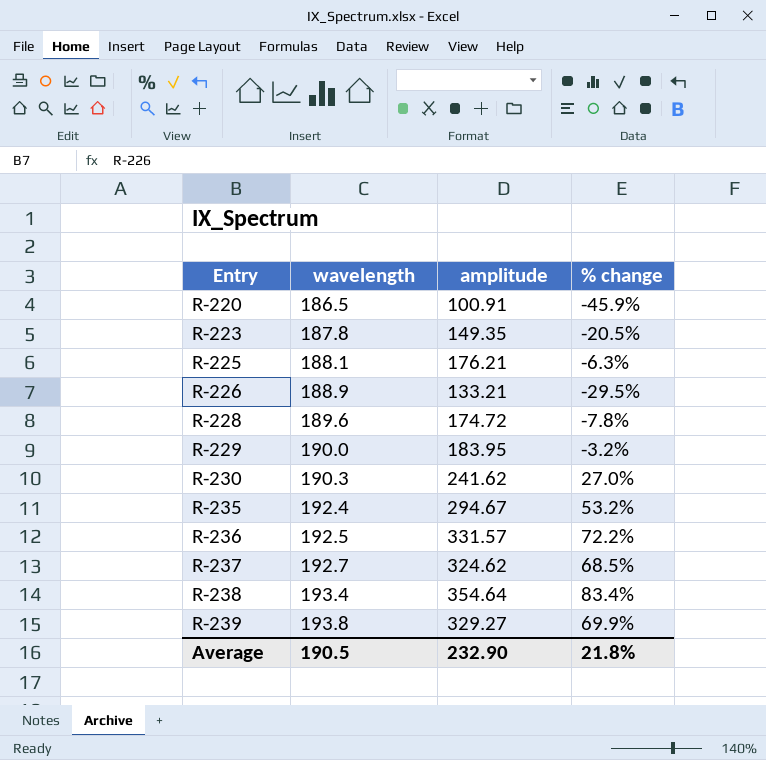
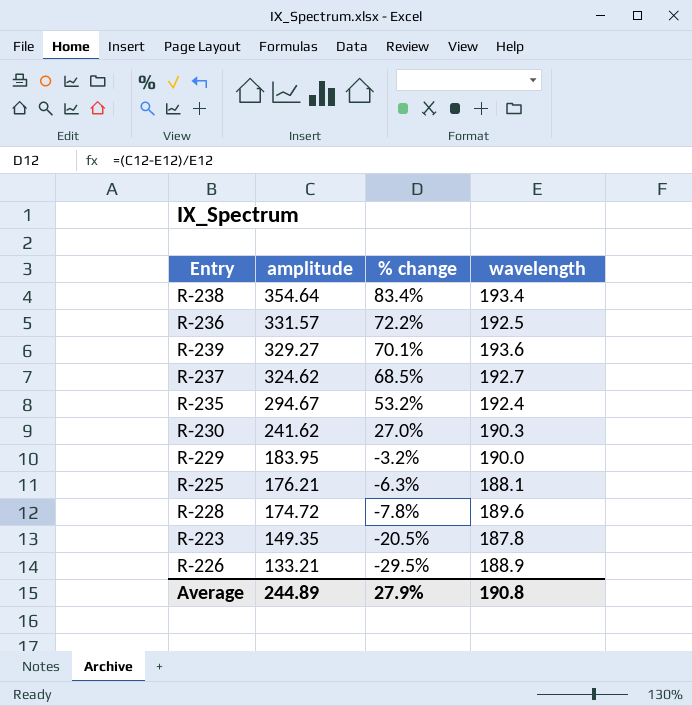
row order: Entry ascending -> amplitude descending
column wavelength | position: 2 -> 4
row R-220: 186.5 | 100.91 | -45.9% -> none
R-239 | % change: 69.9% -> 70.1%
R-239 | wavelength: 193.8 -> 193.6
Average | amplitude: 232.90 -> 244.89
Average | % change: 21.8% -> 27.9%
Average | wavelength: 190.5 -> 190.8

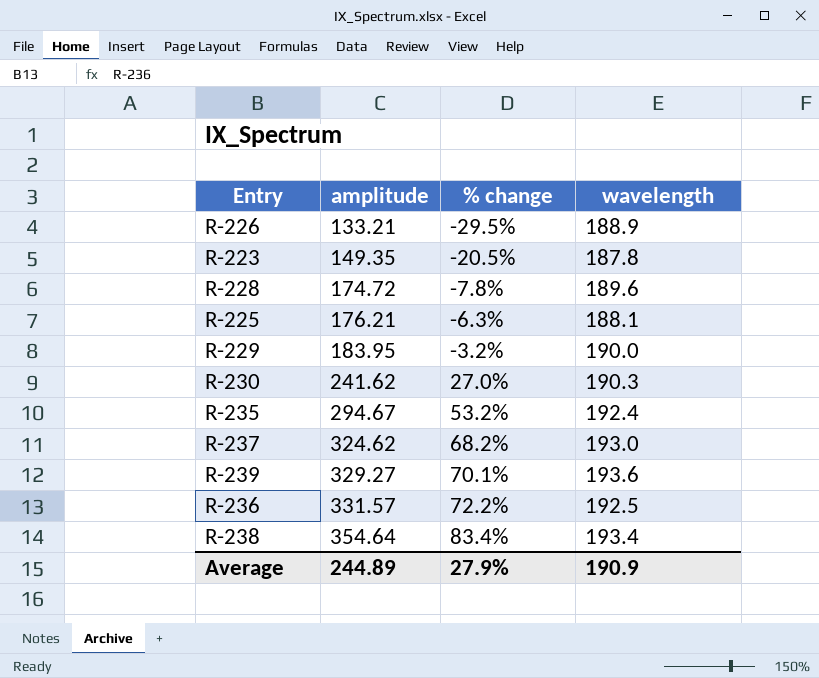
row order: amplitude descending -> amplitude ascending
R-237 | % change: 68.5% -> 68.2%
R-237 | wavelength: 192.7 -> 193.0
Average | wavelength: 190.8 -> 190.9

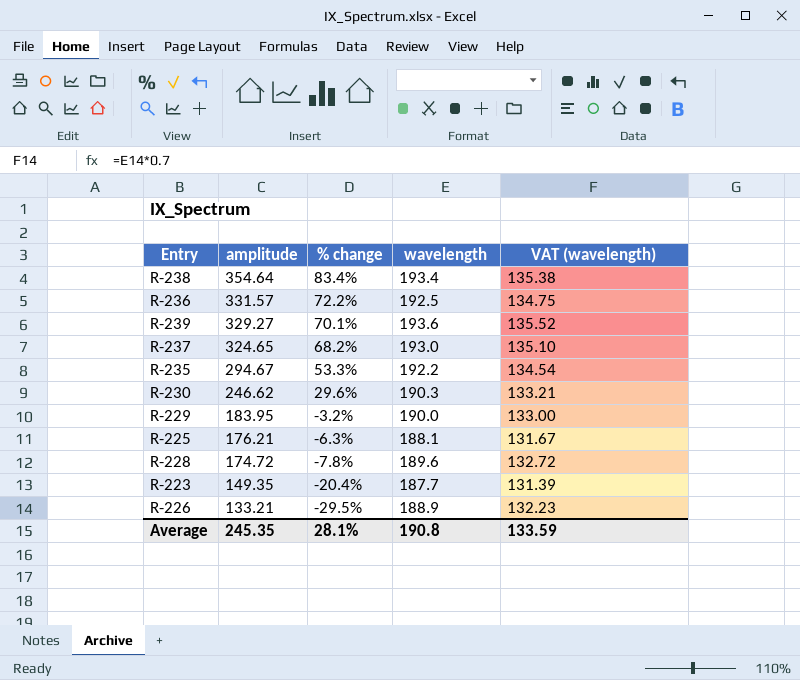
row order: amplitude ascending -> amplitude descending
column VAT (wavelength) | formula: none -> [wavelength] * 0.7
R-237 | amplitude: 324.62 -> 324.65
R-235 | % change: 53.2% -> 53.3%
R-235 | wavelength: 192.4 -> 192.2
R-230 | amplitude: 241.62 -> 246.62
R-230 | % change: 27.0% -> 29.6%
R-223 | % change: -20.5% -> -20.4%
R-223 | wavelength: 187.8 -> 187.7
Average | amplitude: 244.89 -> 245.35
Average | % change: 27.9% -> 28.1%
Average | wavelength: 190.9 -> 190.8

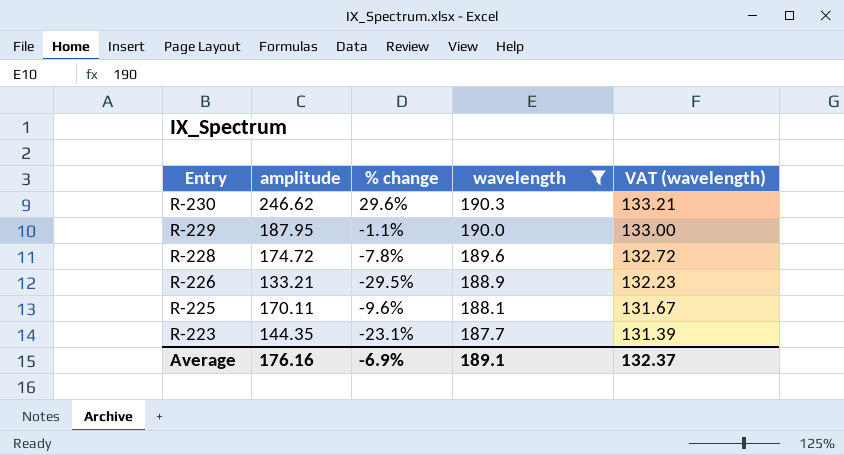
filter: none -> wavelength <= 190.3
row order: amplitude descending -> Entry descending
R-229 | amplitude: 183.95 -> 187.95
R-229 | % change: -3.2% -> -1.1%
R-225 | amplitude: 176.21 -> 170.11
R-225 | % change: -6.3% -> -9.6%
R-223 | amplitude: 149.35 -> 144.35
R-223 | % change: -20.4% -> -23.1%
Average | amplitude: 245.35 -> 176.16
Average | % change: 28.1% -> -6.9%
Average | wavelength: 190.8 -> 189.1
Average | VAT (wavelength): 133.59 -> 132.37

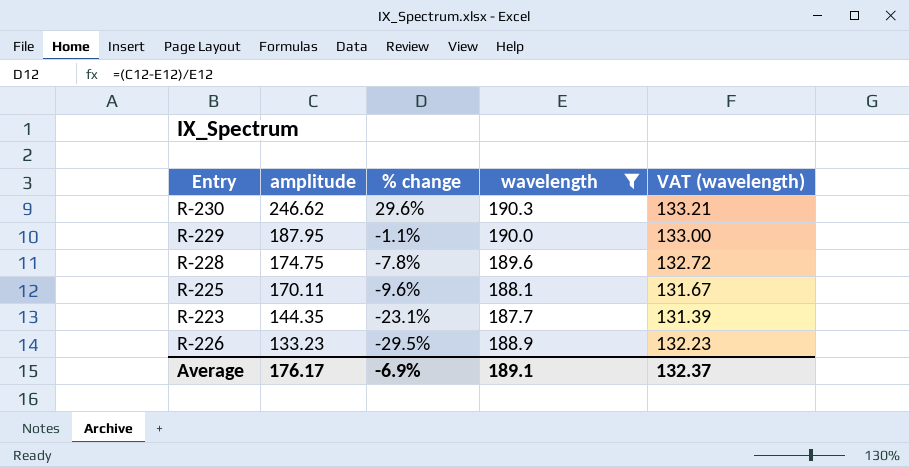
row order: Entry descending -> amplitude descending
R-228 | amplitude: 174.72 -> 174.75
R-226 | amplitude: 133.21 -> 133.23
Average | amplitude: 176.16 -> 176.17

